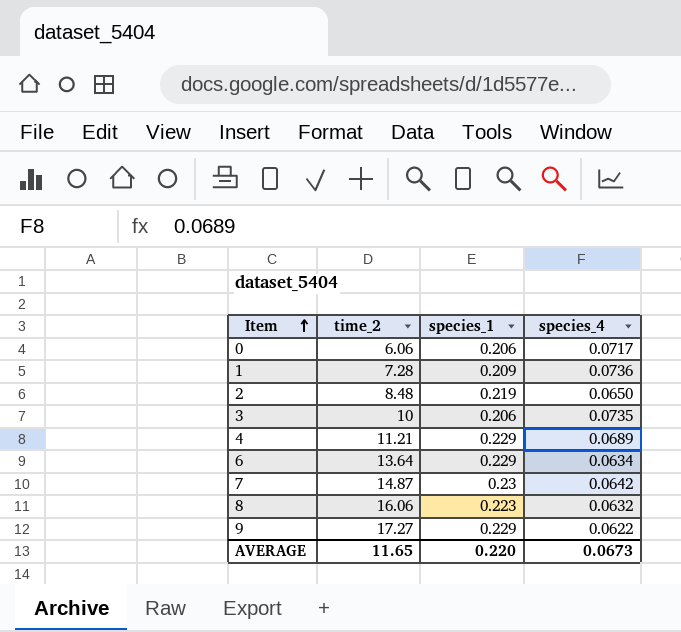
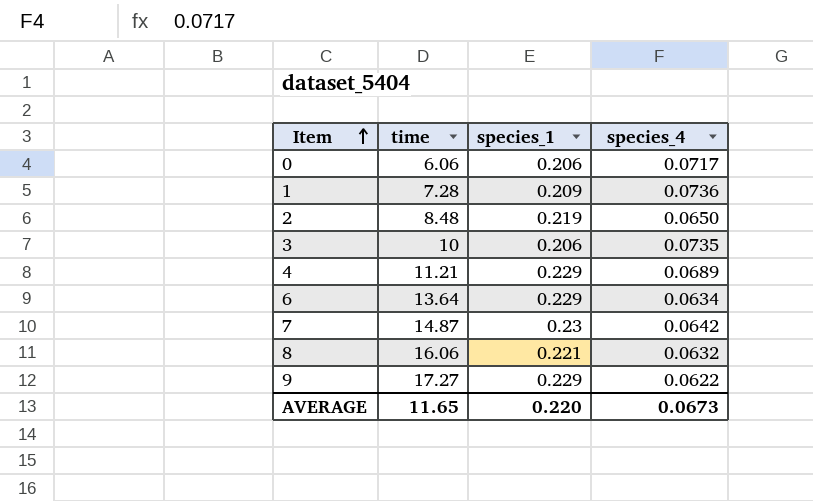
column name: time_2 -> time
8 | species_1: 0.223 -> 0.221

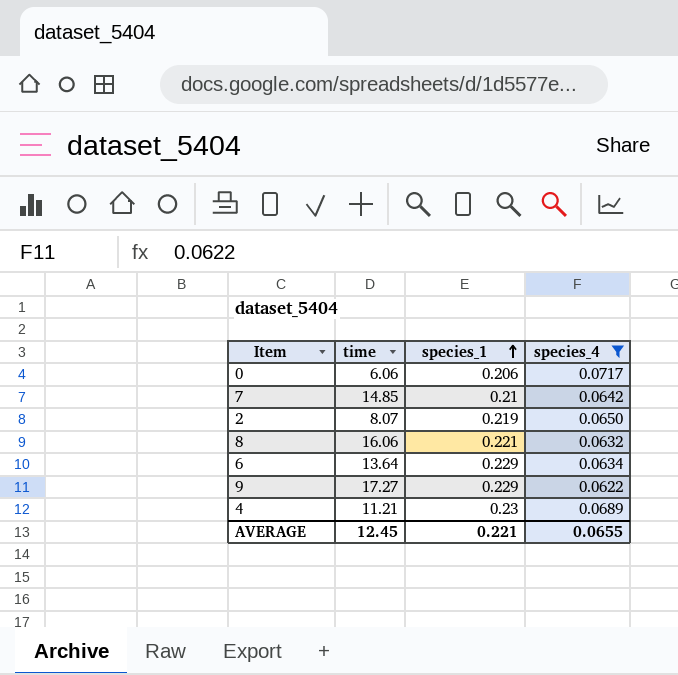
filter: none -> species_4 <= 0.0717
row order: Item ascending -> species_1 ascending
7 | time: 14.87 -> 14.85
7 | species_1: 0.23 -> 0.21
2 | time: 8.48 -> 8.07
4 | species_1: 0.229 -> 0.23
AVERAGE | time: 11.65 -> 12.45
AVERAGE | species_1: 0.220 -> 0.221
AVERAGE | species_4: 0.0673 -> 0.0655

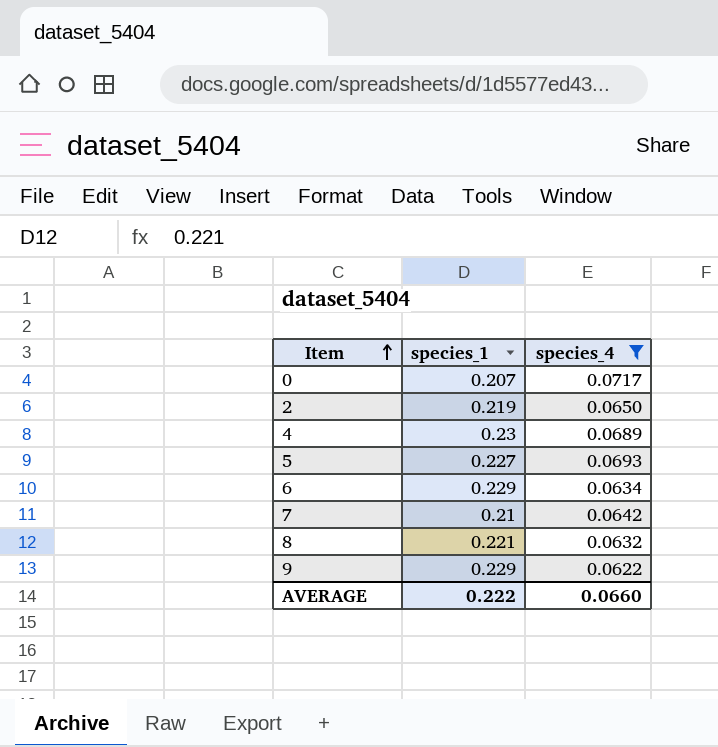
row order: species_1 ascending -> Item ascending
column time | position: 2 -> none
0 | species_1: 0.206 -> 0.207
row 5: none -> 0.227 | 0.0693
AVERAGE | species_1: 0.221 -> 0.222
AVERAGE | species_4: 0.0655 -> 0.0660

